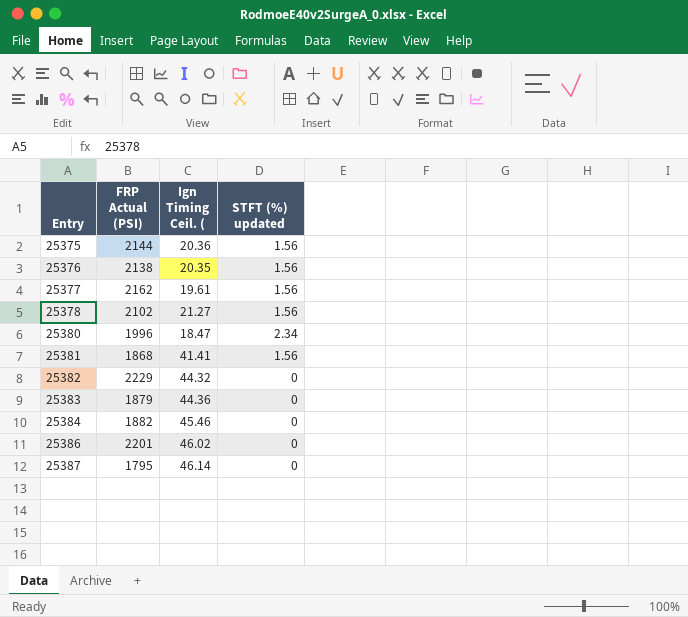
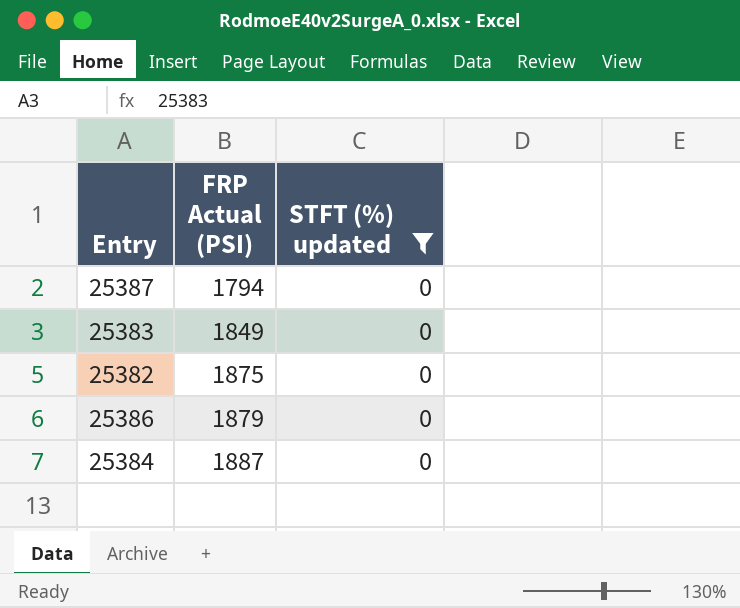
filter: none -> STFT (%) updated = 0
row order: Entry ascending -> FRP Actual (PSI) ascending
column Ign Timing Ceil. ( | position: 3 -> none
25387 | FRP Actual (PSI): 1795 -> 1794
25383 | FRP Actual (PSI): 1879 -> 1849
25382 | FRP Actual (PSI): 2229 -> 1875
25386 | FRP Actual (PSI): 2201 -> 1879
25384 | FRP Actual (PSI): 1882 -> 1887

